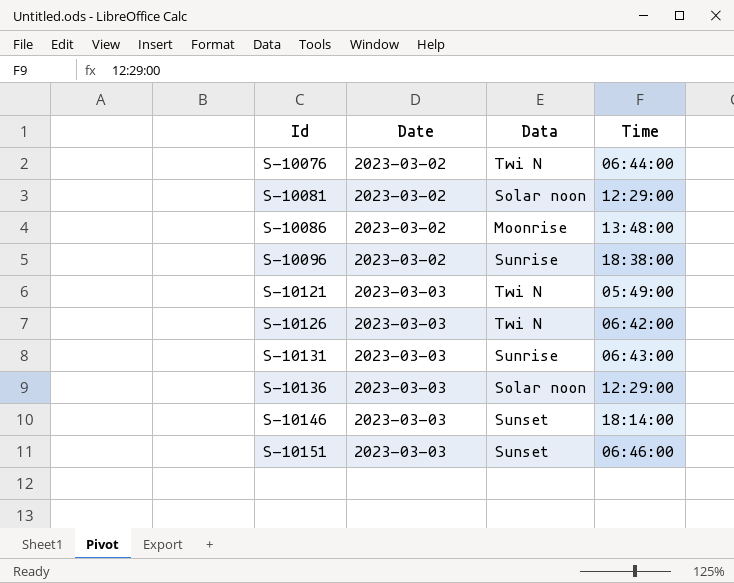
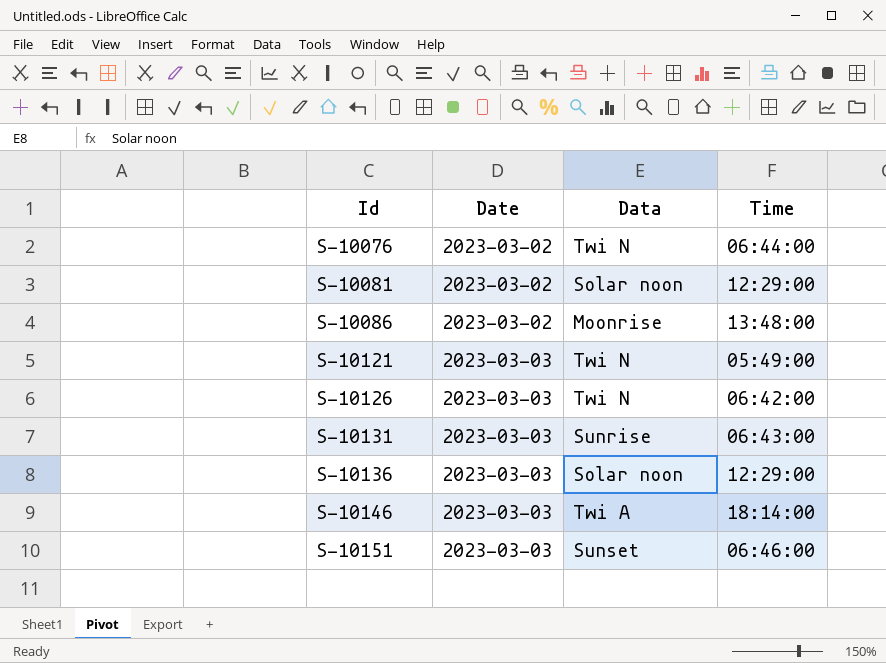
row S-10096: 2023-03-02 | Sunrise | 18:38:00 -> none
S-10146 | Data: Sunset -> Twi A

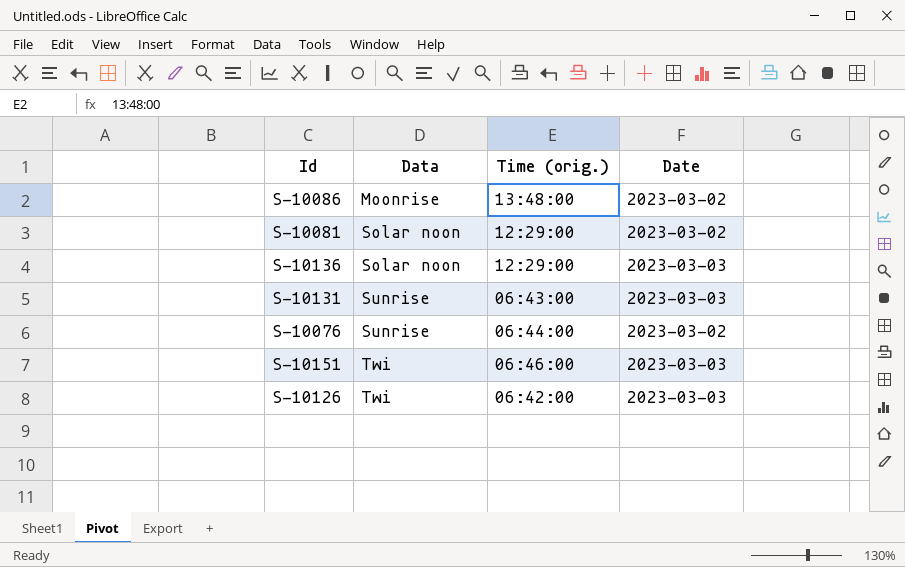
row order: Id ascending -> Data ascending
column name: Time -> Time (orig.)
column Date | position: 2 -> 4
row S-10121: 2023-03-03 | Twi N | 05:49:00 -> none
row S-10146: 2023-03-03 | Twi A | 18:14:00 -> none
S-10076 | Data: Twi N -> Sunrise
S-10151 | Data: Sunset -> Twi
S-10126 | Data: Twi N -> Twi

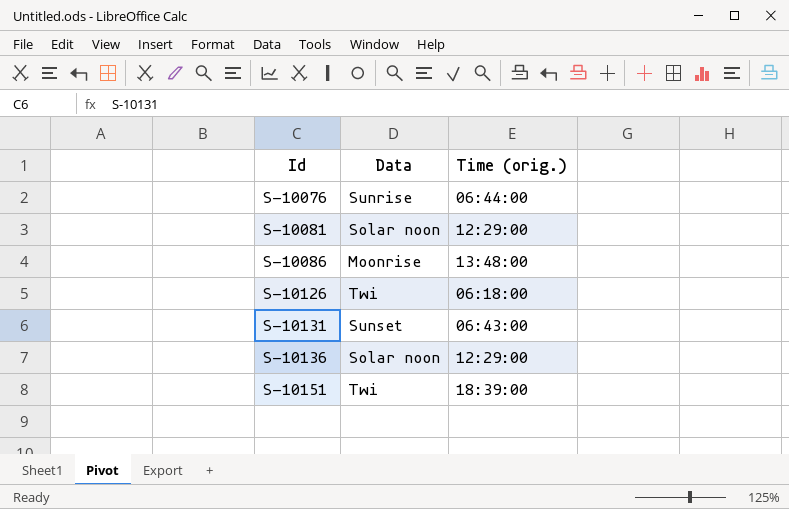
row order: Data ascending -> Id ascending
column Date | position: 4 -> none
S-10126 | Time (orig.): 06:42:00 -> 06:18:00
S-10131 | Data: Sunrise -> Sunset
S-10151 | Time (orig.): 06:46:00 -> 18:39:00

